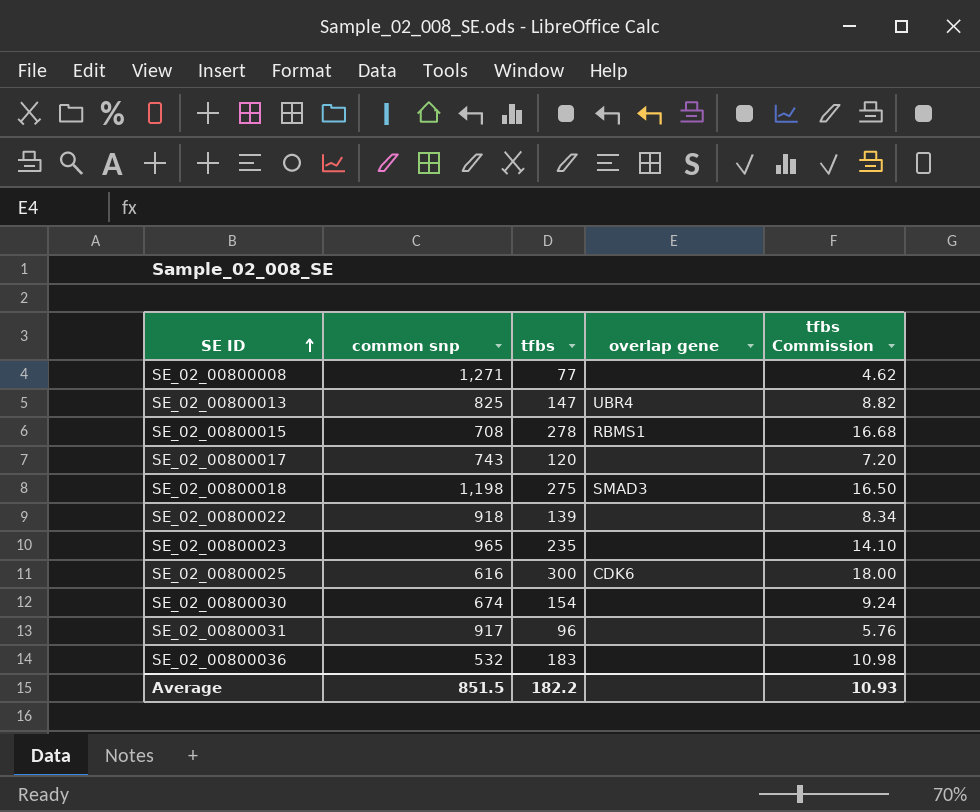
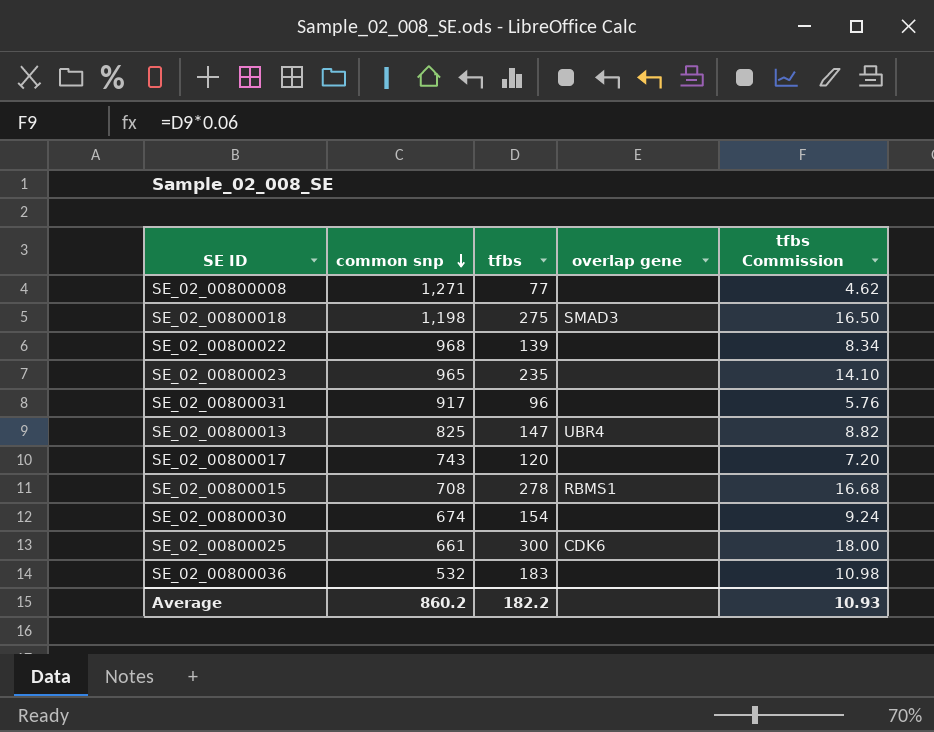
row order: SE ID ascending -> common snp descending
SE_02_00800022 | common snp: 918 -> 968
SE_02_00800025 | common snp: 616 -> 661
Average | common snp: 851.5 -> 860.2

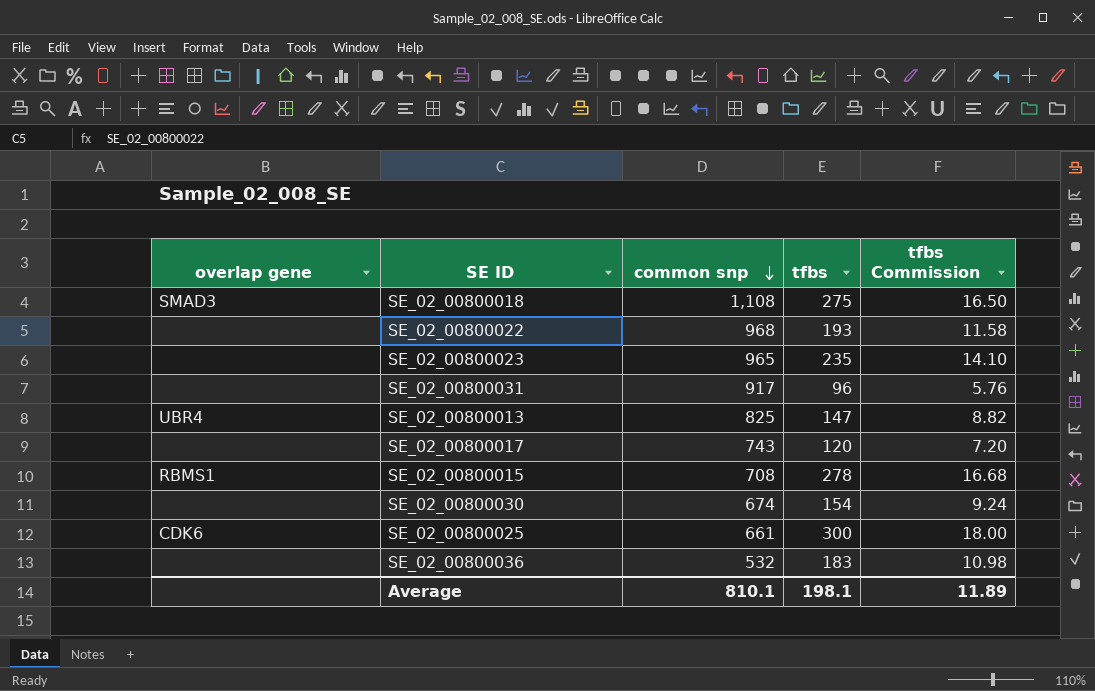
column overlap gene | position: 4 -> 1
row SE_02_00800008: 1,271 | 77 | none | 4.62 -> none
SE_02_00800018 | common snp: 1,198 -> 1,108
SE_02_00800022 | tfbs: 139 -> 193
SE_02_00800022 | tfbs Commission: 8.34 -> 11.58
Average | common snp: 860.2 -> 810.1
Average | tfbs: 182.2 -> 198.1
Average | tfbs Commission: 10.93 -> 11.89

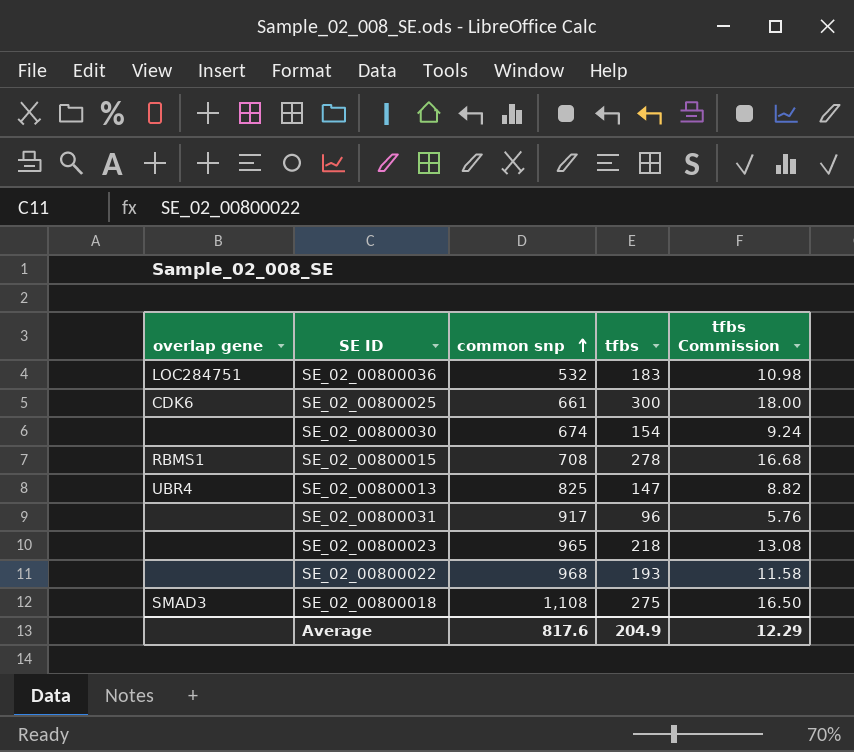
row order: common snp descending -> common snp ascending
row SE_02_00800017: none | 743 | 120 | 7.20 -> none
SE_02_00800036 | overlap gene: none -> LOC284751
SE_02_00800023 | tfbs: 235 -> 218
SE_02_00800023 | tfbs Commission: 14.10 -> 13.08
Average | common snp: 810.1 -> 817.6
Average | tfbs: 198.1 -> 204.9
Average | tfbs Commission: 11.89 -> 12.29

